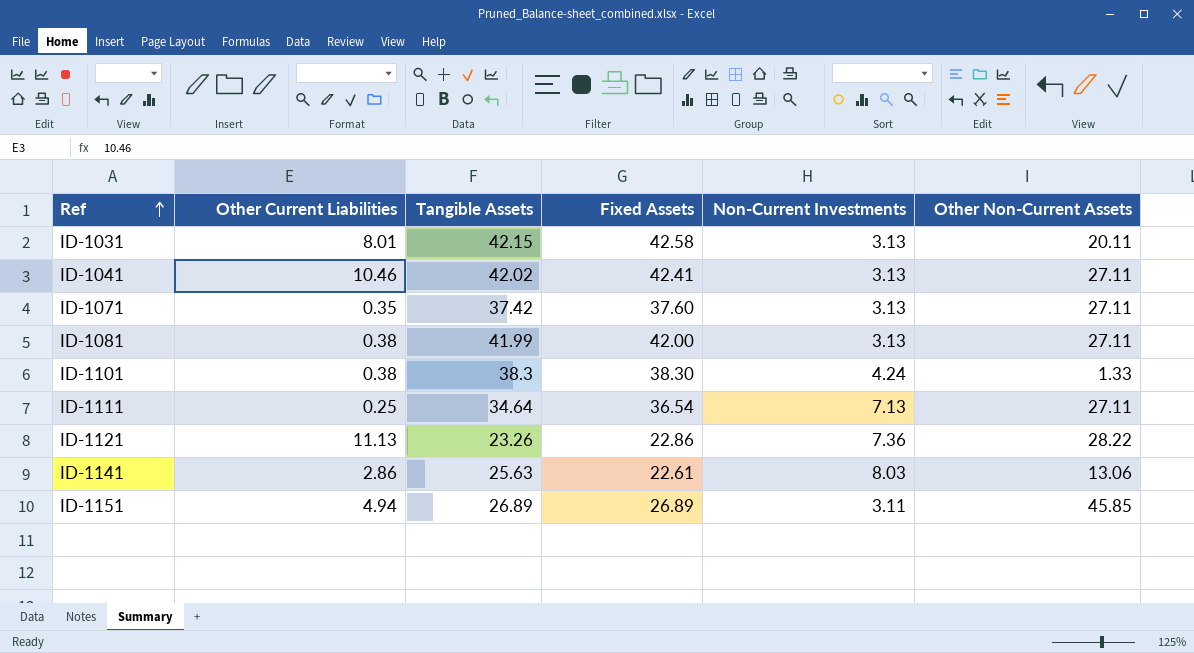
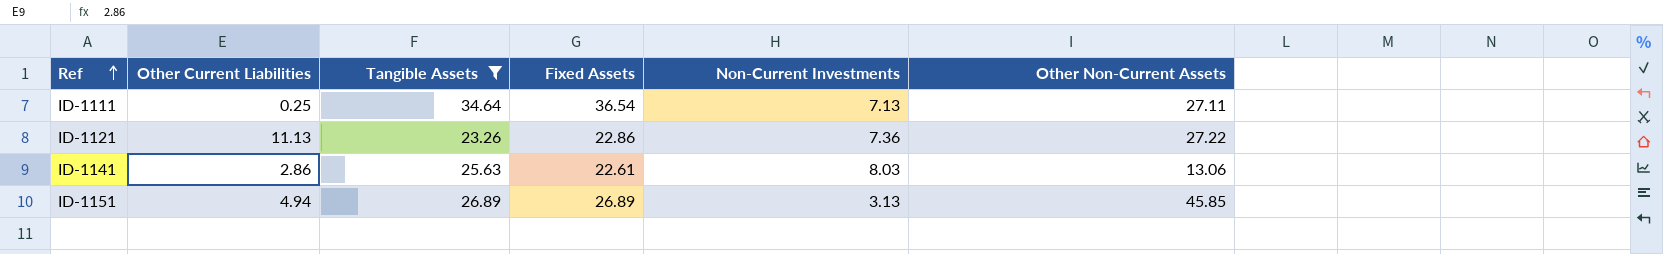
filter: none -> Tangible Assets <= 34.64
ID-1121 | Other Non-Current Assets: 28.22 -> 27.22
ID-1151 | Non-Current Investments: 3.11 -> 3.13

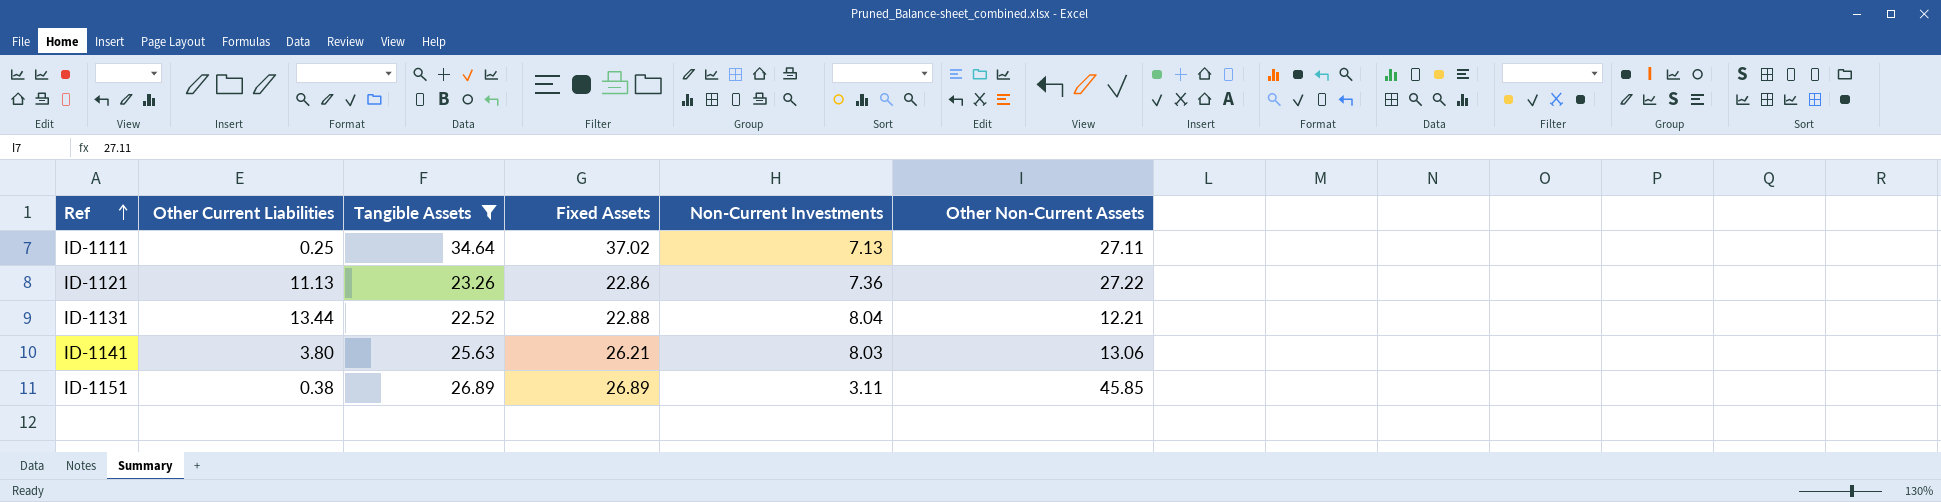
ID-1111 | Fixed Assets: 36.54 -> 37.02
row ID-1131: none -> 13.44 | 22.52 | 22.88 | 8.04 | 12.21
ID-1141 | Other Current Liabilities: 2.86 -> 3.80
ID-1141 | Fixed Assets: 22.61 -> 26.21
ID-1151 | Other Current Liabilities: 4.94 -> 0.38
ID-1151 | Non-Current Investments: 3.13 -> 3.11

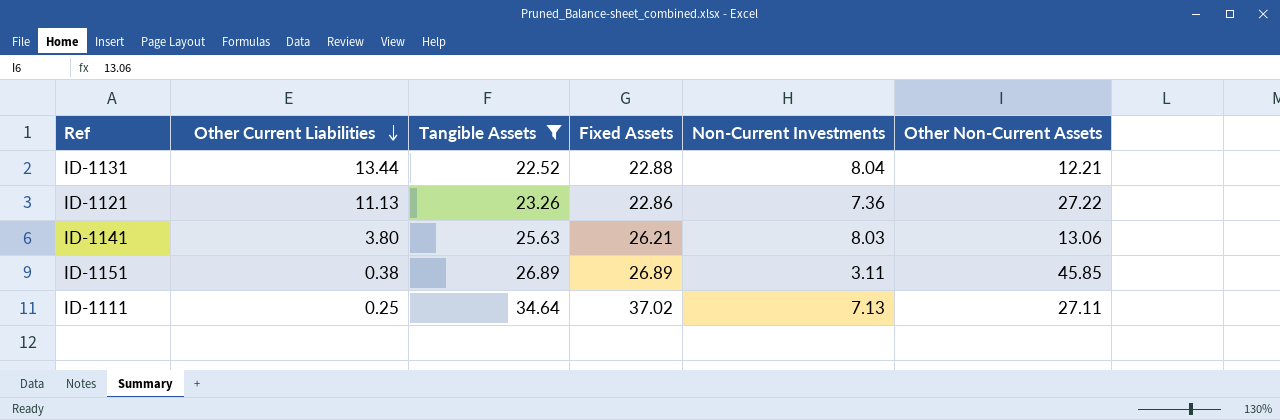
row order: Ref ascending -> Other Current Liabilities descending

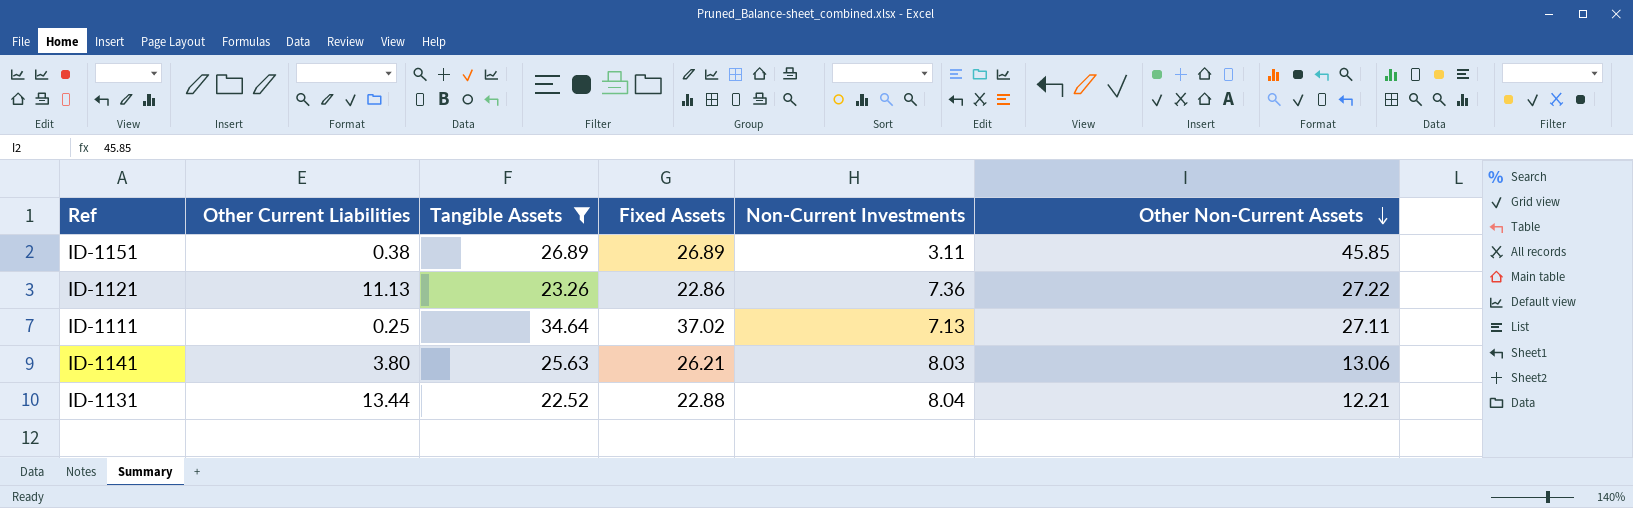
row order: Other Current Liabilities descending -> Other Non-Current Assets descending

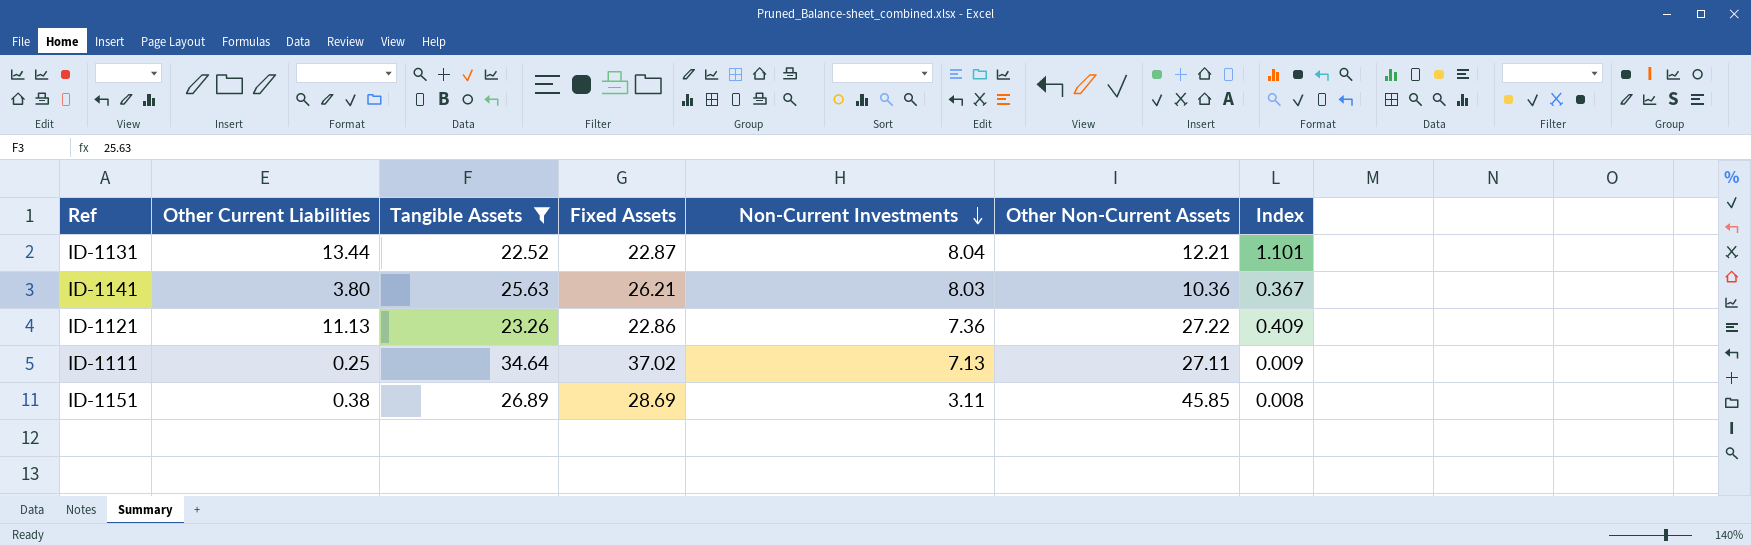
row order: Other Non-Current Assets descending -> Non-Current Investments descending
column Index | formula: none -> [Other Current Liabilities] / [Other Non-Current Assets]
ID-1131 | Fixed Assets: 22.88 -> 22.87
ID-1141 | Other Non-Current Assets: 13.06 -> 10.36
ID-1151 | Fixed Assets: 26.89 -> 28.69

